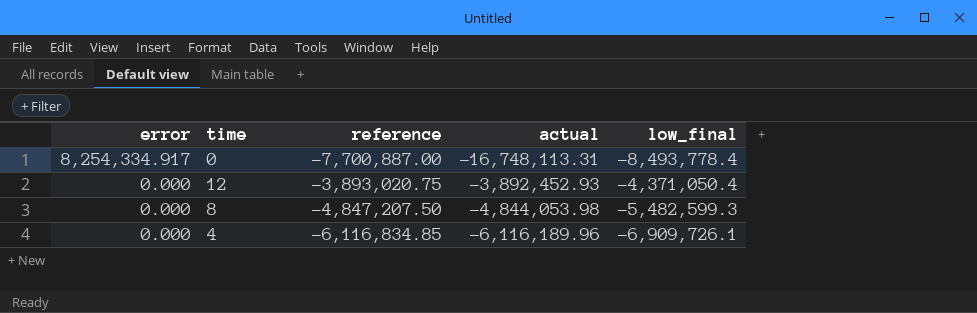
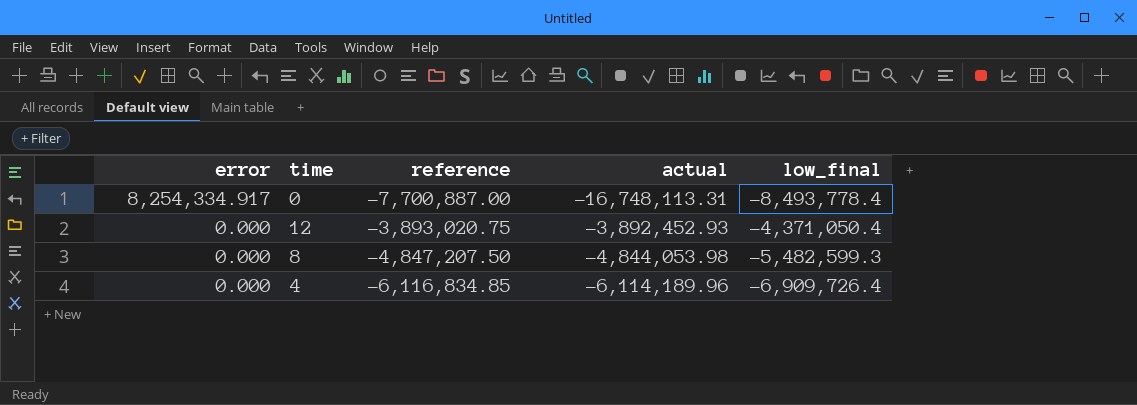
4 | actual: -6,116,189.96 -> -6,114,189.96
4 | low_final: -6,909,726.1 -> -6,909,726.4

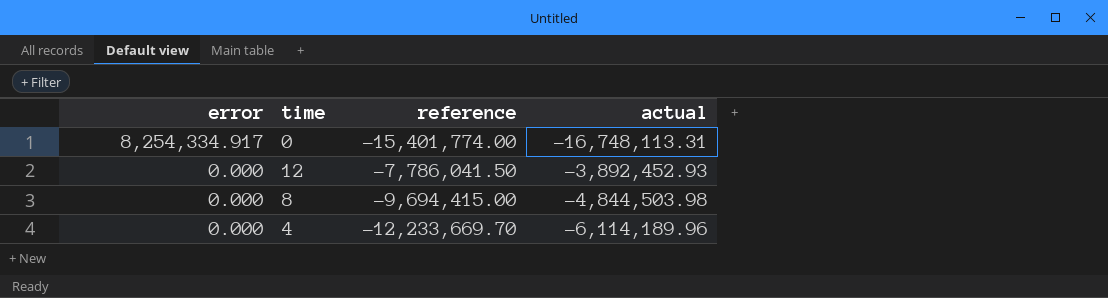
column low_final | position: 5 -> none
0 | reference: -7,700,887.00 -> -15,401,774.00
12 | reference: -3,893,020.75 -> -7,786,041.50
8 | reference: -4,847,207.50 -> -9,694,415.00
8 | actual: -4,844,053.98 -> -4,844,503.98
4 | reference: -6,116,834.85 -> -12,233,669.70

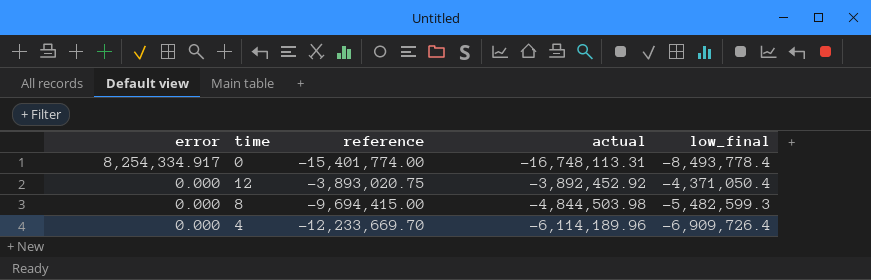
column low_final | position: none -> 5
12 | reference: -7,786,041.50 -> -3,893,020.75
12 | actual: -3,892,452.93 -> -3,892,452.92

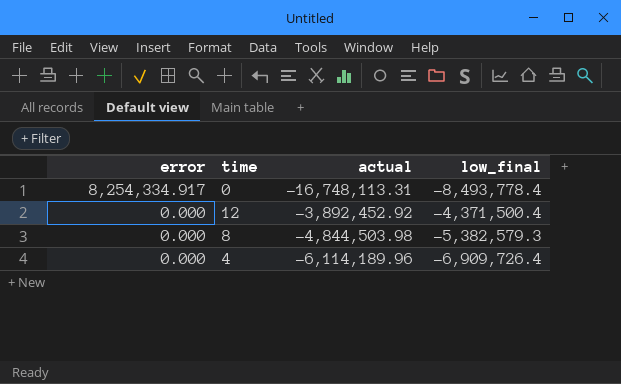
column reference | position: 3 -> none
12 | low_final: -4,371,050.4 -> -4,371,500.4
8 | low_final: -5,482,599.3 -> -5,382,579.3

